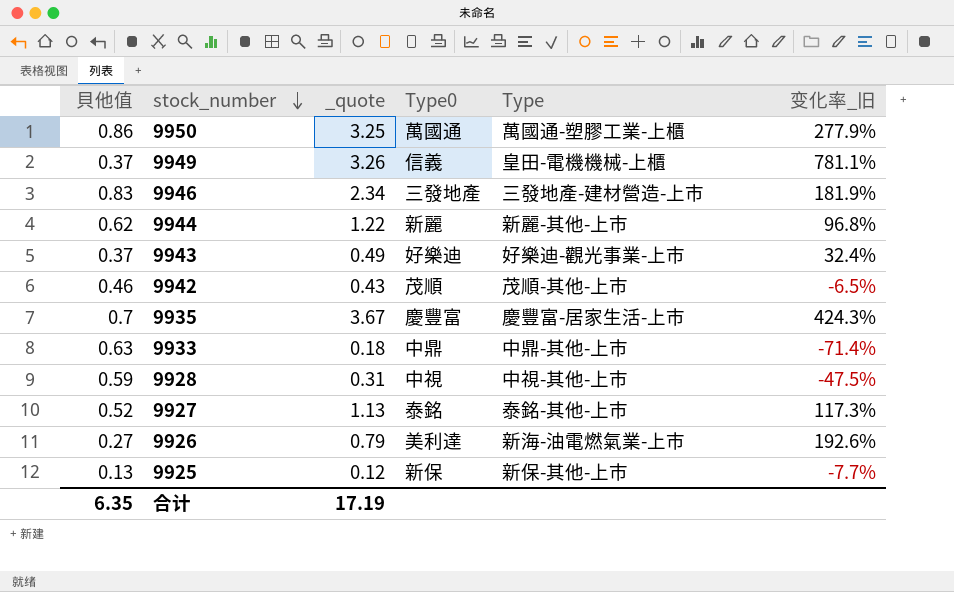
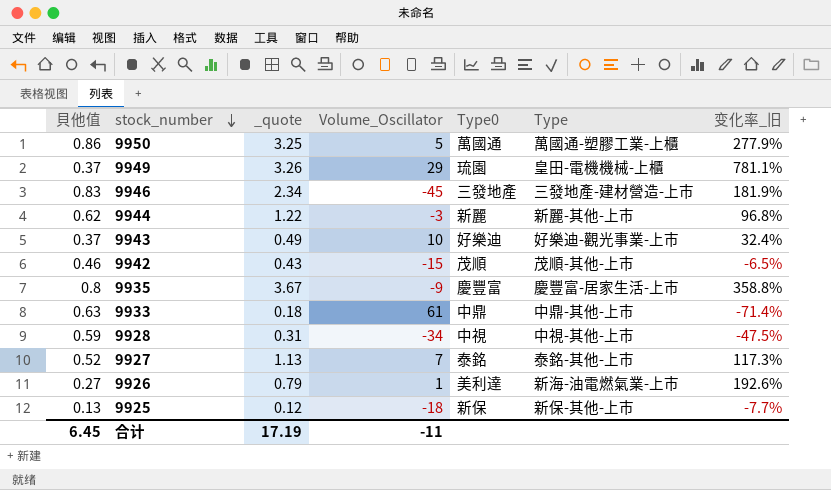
column Volume_Oscillator | position: none -> 4
9949 | Type0: 信義 -> 琉園
9935 | 貝他值: 0.7 -> 0.8
9935 | 变化率_旧: 424.3% -> 358.8%
合计 | 貝他值: 6.35 -> 6.45

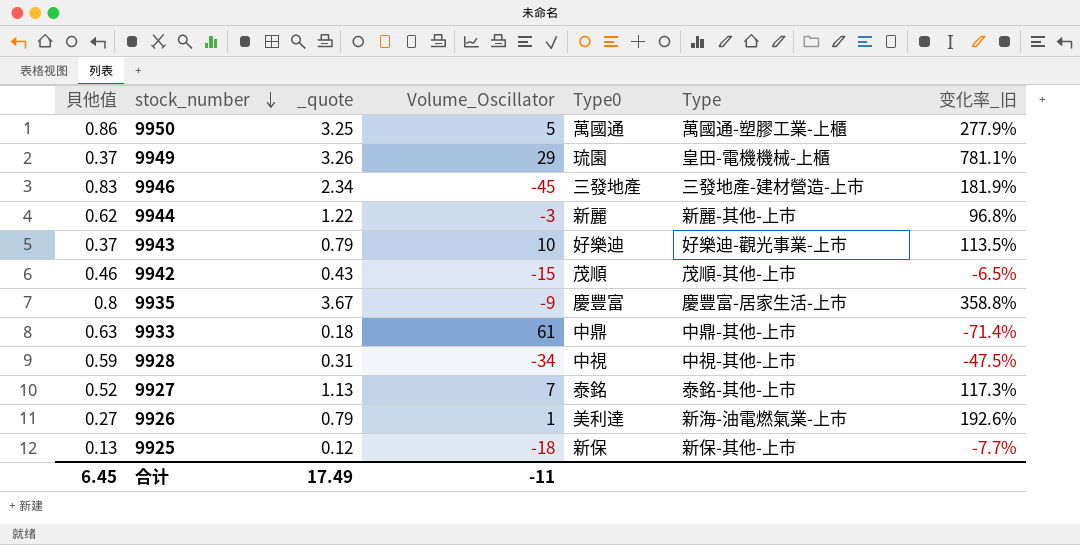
9943 | _quote: 0.49 -> 0.79
9943 | 变化率_旧: 32.4% -> 113.5%
合计 | _quote: 17.19 -> 17.49

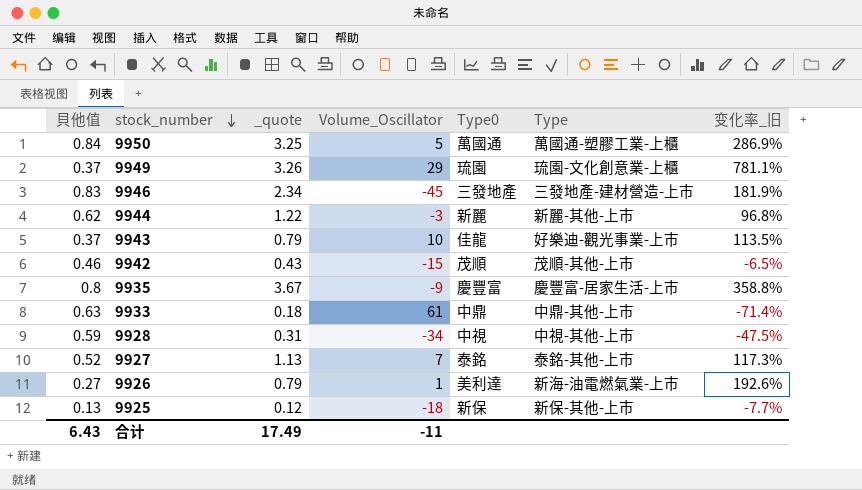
9950 | 貝他值: 0.86 -> 0.84
9950 | 变化率_旧: 277.9% -> 286.9%
9949 | Type: 皇田-電機機械-上櫃 -> 琉園-文化創意業-上櫃
9943 | Type0: 好樂迪 -> 佳龍
合计 | 貝他值: 6.45 -> 6.43

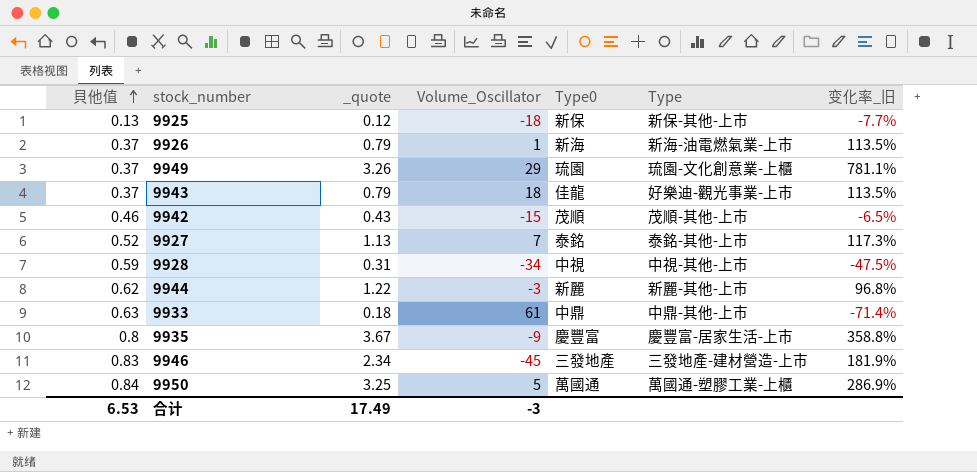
row order: stock_number descending -> 貝他值 ascending
9926 | 貝他值: 0.27 -> 0.37
9926 | Type0: 美利達 -> 新海
9926 | 变化率_旧: 192.6% -> 113.5%
9943 | Volume_Oscillator: 10 -> 18
合计 | 貝他值: 6.43 -> 6.53
合计 | Volume_Oscillator: -11 -> -3

